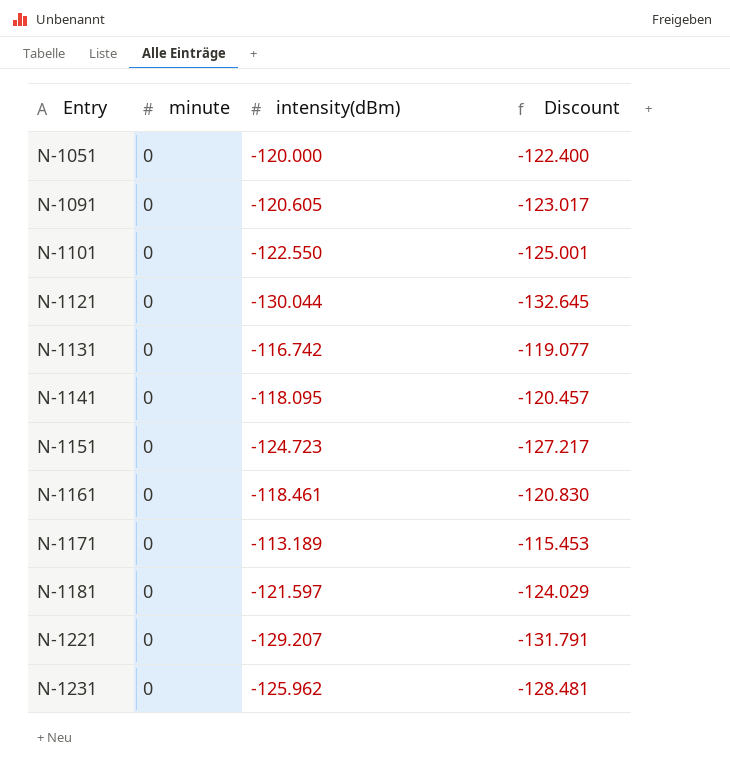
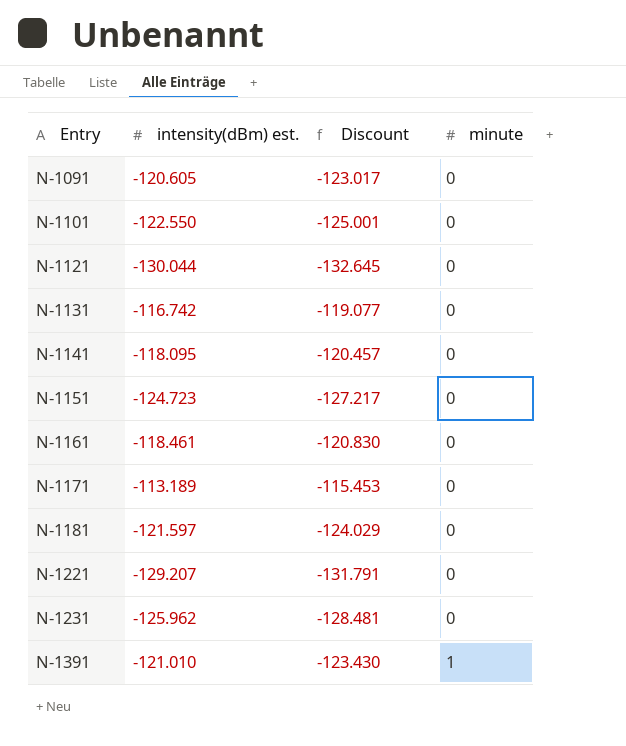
column name: intensity(dBm) -> intensity(dBm) est.
column minute | position: 2 -> 4
row N-1051: 0 | -120.000 | -122.400 -> none
row N-1391: none -> -121.010 | -123.430 | 1

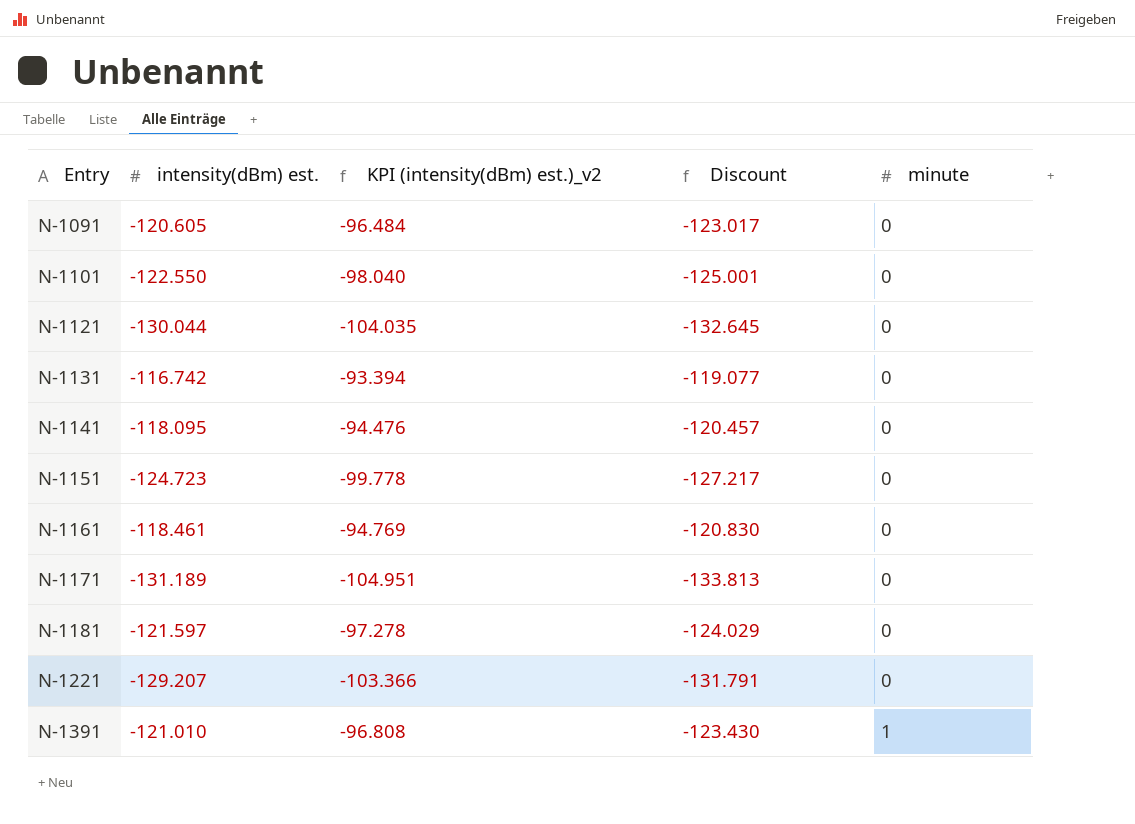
column KPI (intensity(dBm) est.)_v2 | formula: none -> [intensity(dBm) est.] * 0.8
row N-1231: -125.962 | -128.481 | 0 -> none
N-1171 | intensity(dBm) est.: -113.189 -> -131.189
N-1171 | Discount: -115.453 -> -133.813

